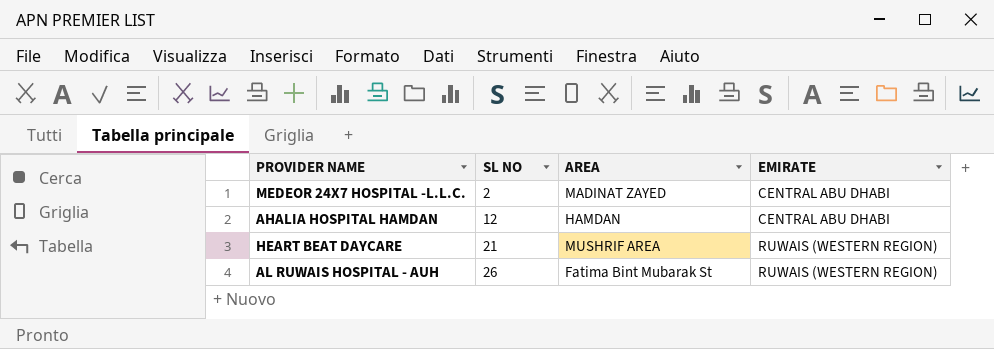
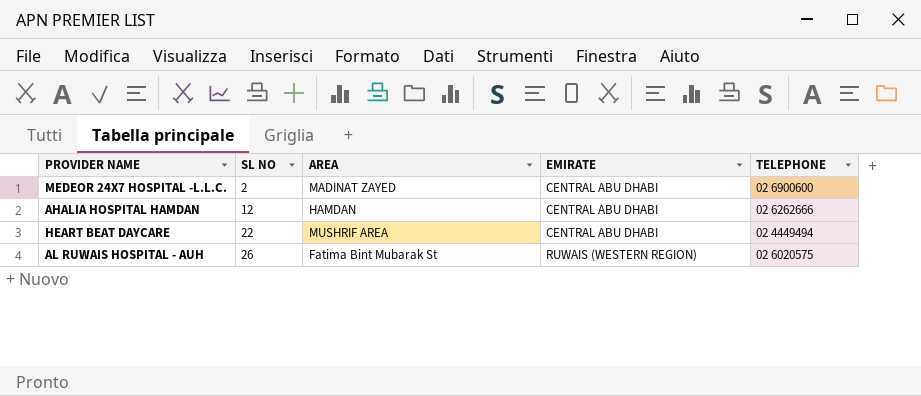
column TELEPHONE | position: none -> 5
HEART BEAT DAYCARE | SL NO: 21 -> 22
HEART BEAT DAYCARE | EMIRATE: RUWAIS (WESTERN REGION) -> CENTRAL ABU DHABI

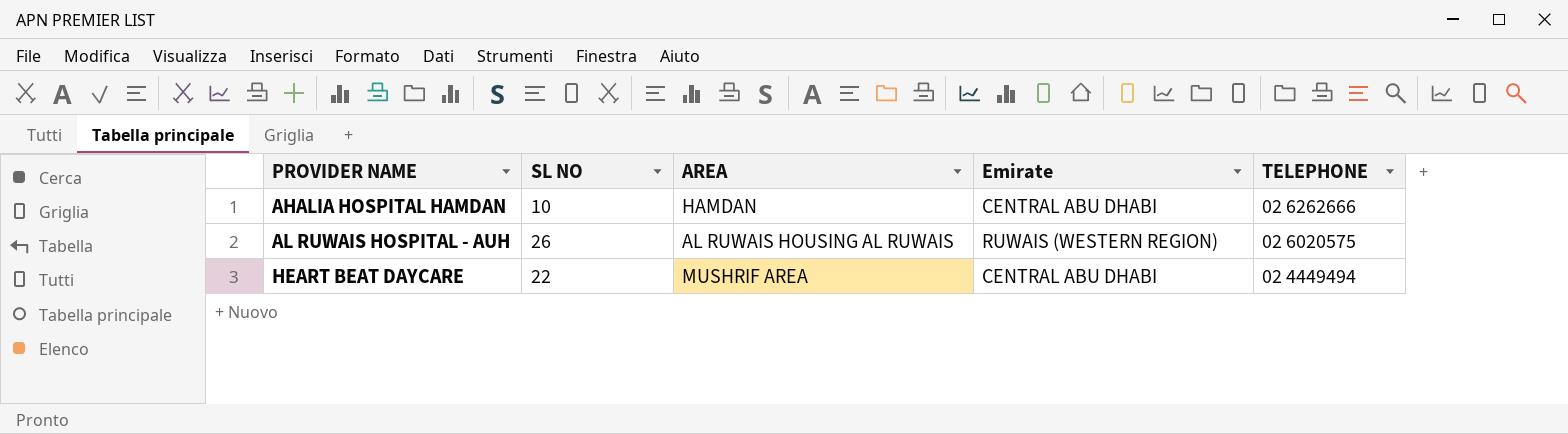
row order: SL NO ascending -> PROVIDER NAME ascending
column name: EMIRATE -> Emirate
row MEDEOR 24X7 HOSPITAL -L.L.C.: 2 | MADINAT ZAYED | CENTRAL ABU DHABI | 02 6900600 -> none
AHALIA HOSPITAL HAMDAN | SL NO: 12 -> 10
AL RUWAIS HOSPITAL - AUH | AREA: Fatima Bint Mubarak St -> AL RUWAIS HOUSING AL RUWAIS

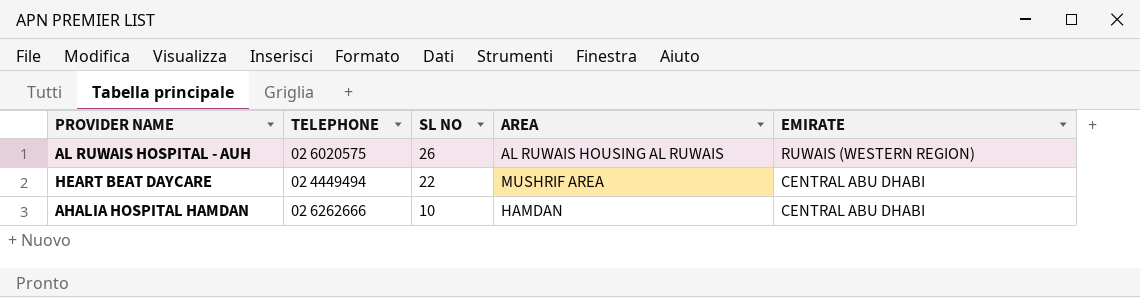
row order: PROVIDER NAME ascending -> SL NO descending
column TELEPHONE | position: 5 -> 2
column name: Emirate -> EMIRATE

